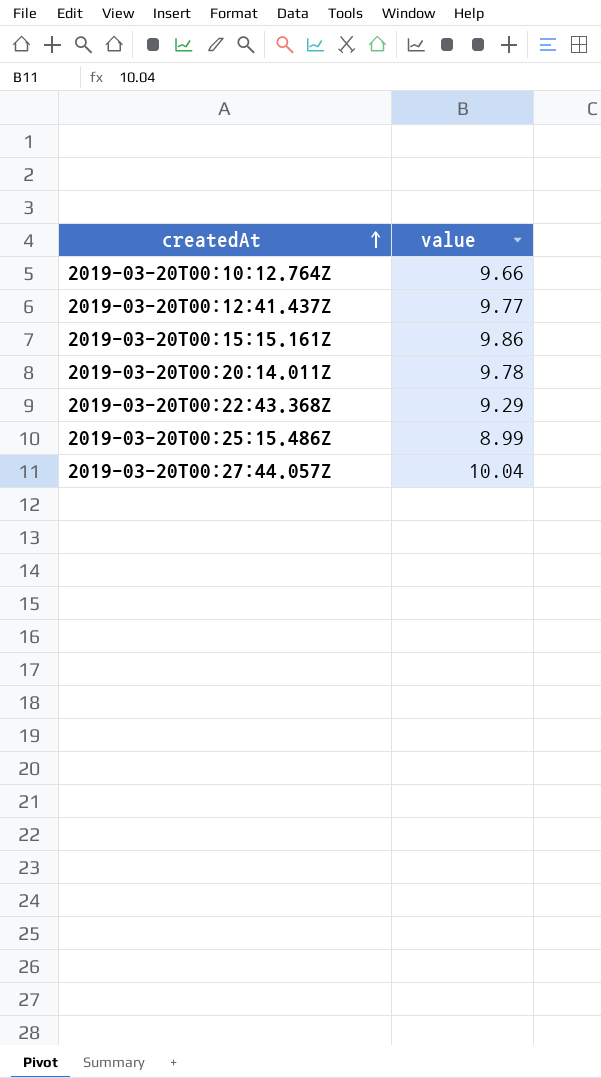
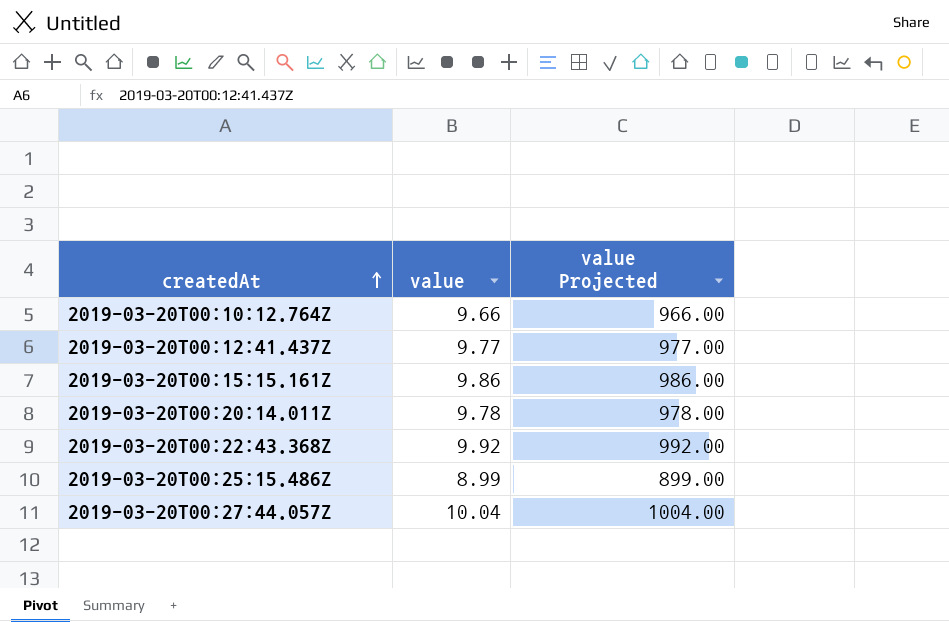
column value Projected | formula: none -> [value] * 100
2019-03-20T00:22:43.368Z | value: 9.29 -> 9.92

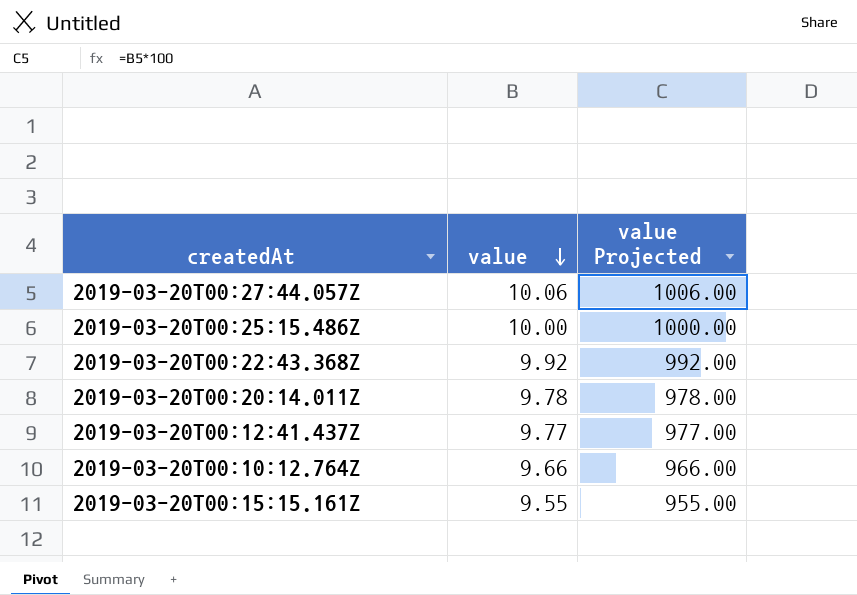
row order: createdAt ascending -> value descending
2019-03-20T00:27:44.057Z | value: 10.04 -> 10.06
2019-03-20T00:27:44.057Z | value Projected: 1004.00 -> 1006.00
2019-03-20T00:25:15.486Z | value: 8.99 -> 10.00
2019-03-20T00:25:15.486Z | value Projected: 899.00 -> 1000.00
2019-03-20T00:15:15.161Z | value: 9.86 -> 9.55
2019-03-20T00:15:15.161Z | value Projected: 986.00 -> 955.00

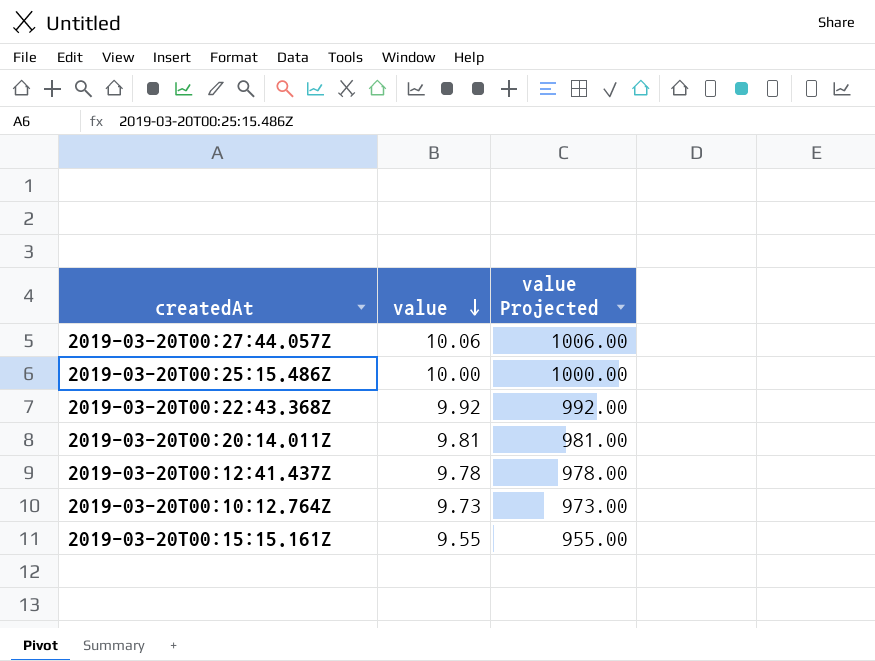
2019-03-20T00:20:14.011Z | value: 9.78 -> 9.81
2019-03-20T00:20:14.011Z | value Projected: 978.00 -> 981.00
2019-03-20T00:12:41.437Z | value: 9.77 -> 9.78
2019-03-20T00:12:41.437Z | value Projected: 977.00 -> 978.00
2019-03-20T00:10:12.764Z | value: 9.66 -> 9.73
2019-03-20T00:10:12.764Z | value Projected: 966.00 -> 973.00

